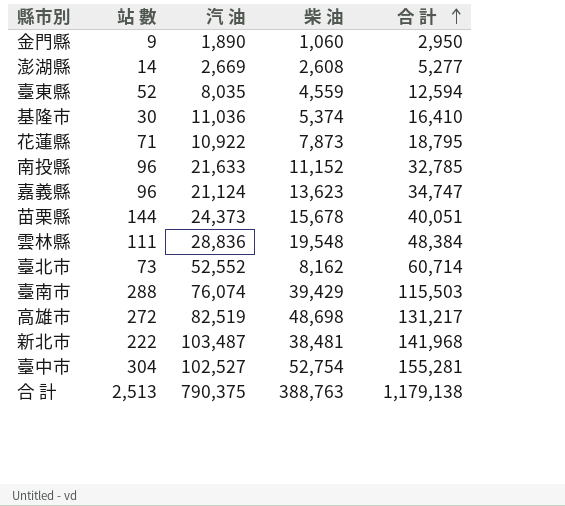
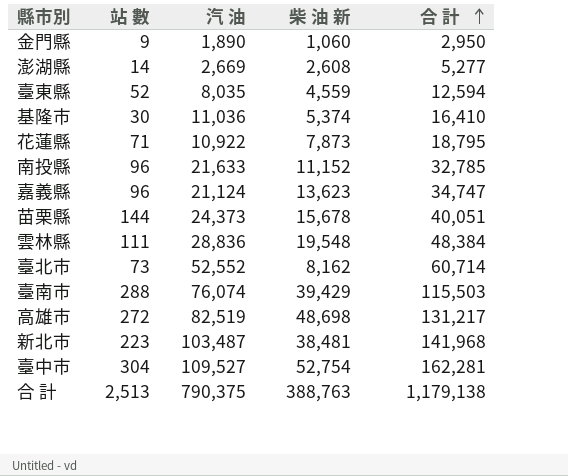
column name: 柴 油 -> 柴 油 新
新北市 | 站 數: 222 -> 223
臺中市 | 汽 油: 102,527 -> 109,527
臺中市 | 合 計: 155,281 -> 162,281

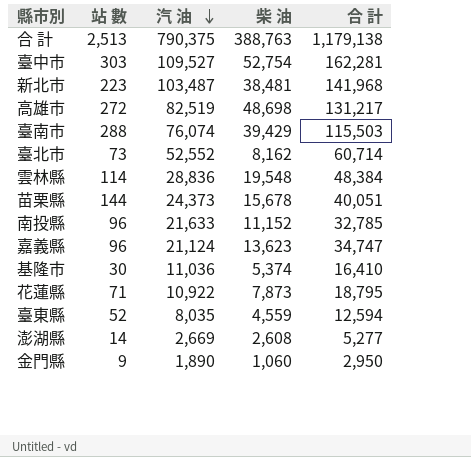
row order: 合 計 ascending -> 汽 油 descending
column name: 柴 油 新 -> 柴 油
臺中市 | 站 數: 304 -> 303
雲林縣 | 站 數: 111 -> 114

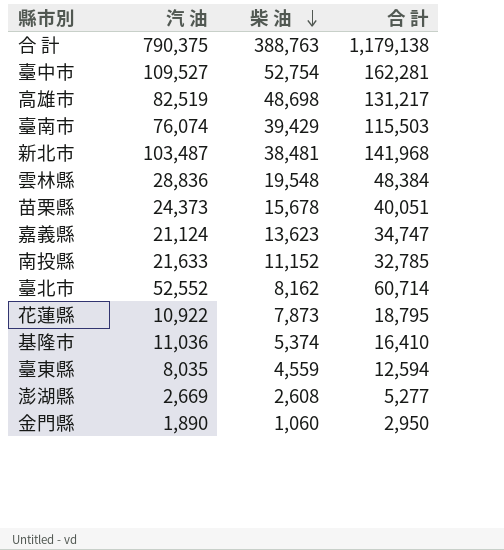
row order: 汽 油 descending -> 柴 油 descending
column 站 數 | position: 2 -> none

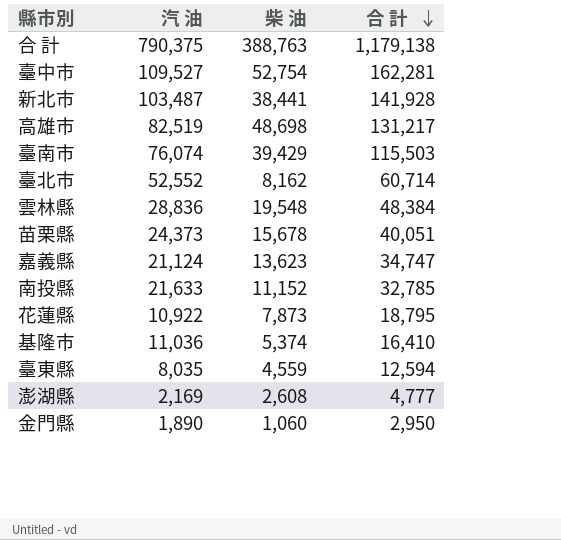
row order: 柴 油 descending -> 合 計 descending
新北市 | 柴 油: 38,481 -> 38,441
新北市 | 合 計: 141,968 -> 141,928
澎湖縣 | 汽 油: 2,669 -> 2,169
澎湖縣 | 合 計: 5,277 -> 4,777

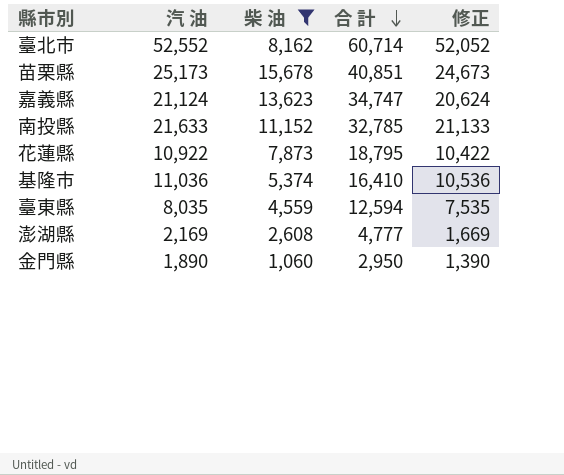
filter: none -> 柴 油 <= 15,678
column 修正 | formula: none -> [汽 油] - 500
苗栗縣 | 汽 油: 24,373 -> 25,173
苗栗縣 | 合 計: 40,051 -> 40,851

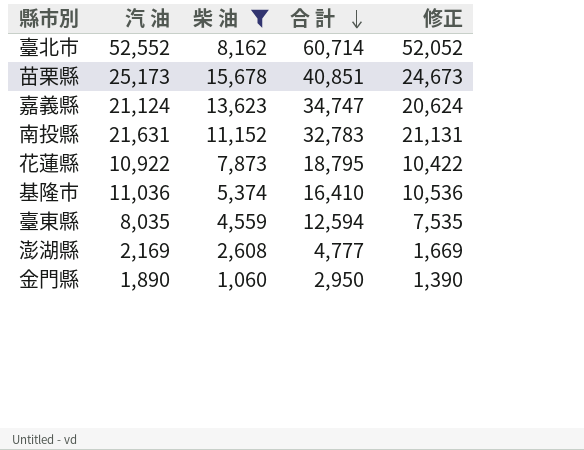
南投縣 | 汽 油: 21,633 -> 21,631
南投縣 | 合 計: 32,785 -> 32,783
南投縣 | 修正: 21,133 -> 21,131

